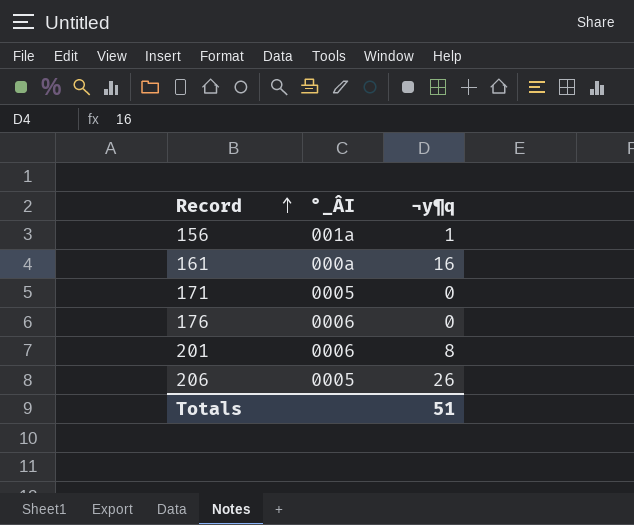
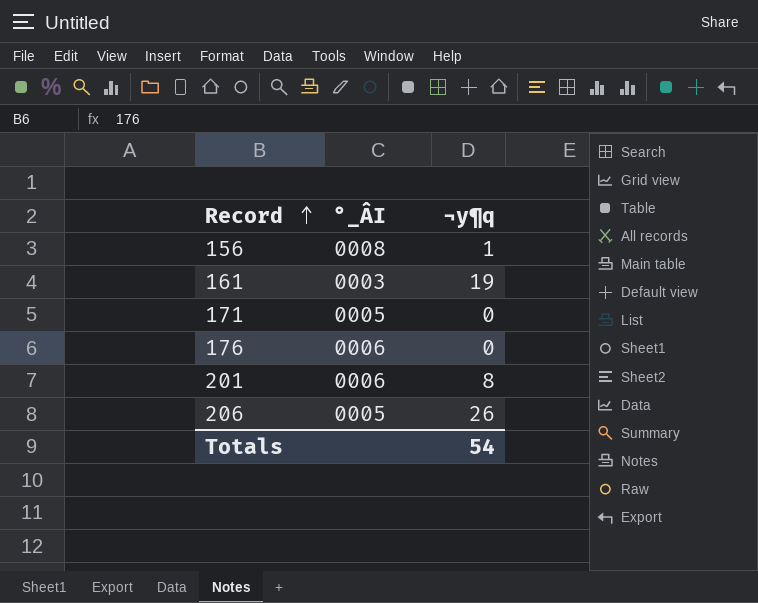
156 | °_ÂI: 001a -> 0008
161 | °_ÂI: 000a -> 0003
161 | ¬y¶q: 16 -> 19
Totals | ¬y¶q: 51 -> 54

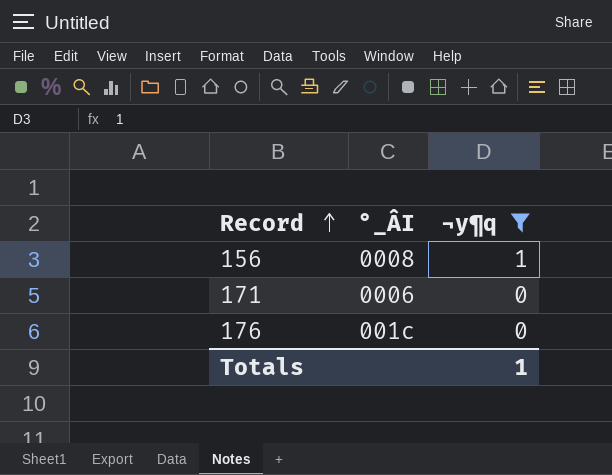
filter: none -> ¬y¶q <= 1
171 | °_ÂI: 0005 -> 0006
176 | °_ÂI: 0006 -> 001c
Totals | ¬y¶q: 54 -> 1

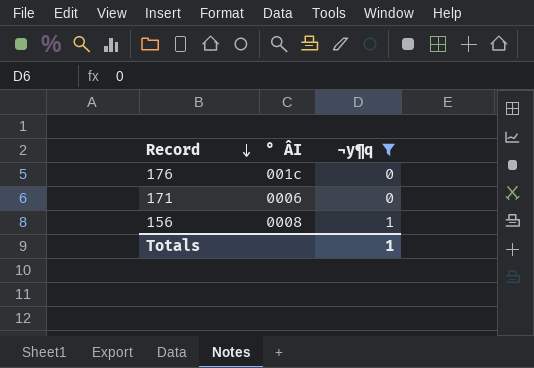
row order: Record ascending -> Record descending
column name: °_ÂI -> ° ÂI

